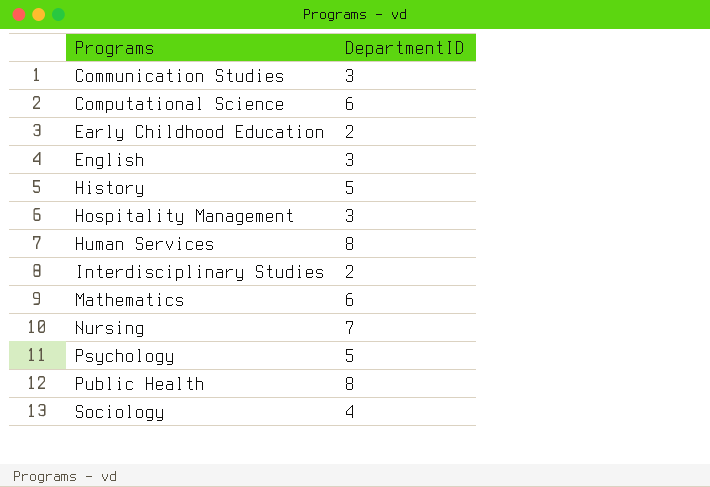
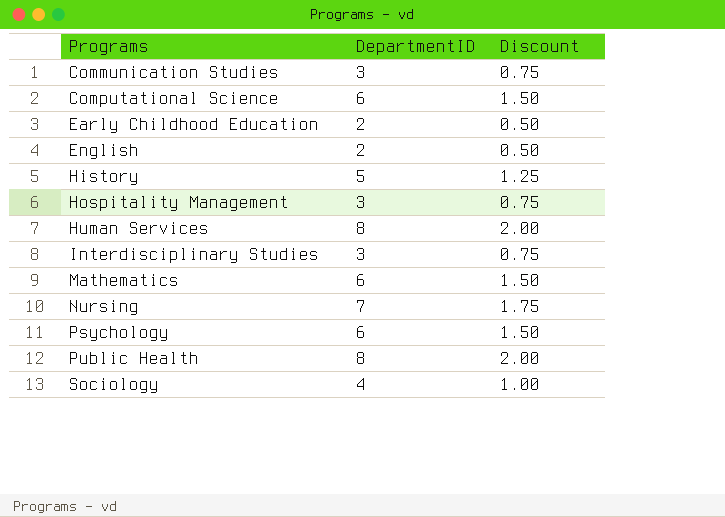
column Discount | formula: none -> [DepartmentID] * 0.25
English | DepartmentID: 3 -> 2
Interdisciplinary Studies | DepartmentID: 2 -> 3
Psychology | DepartmentID: 5 -> 6

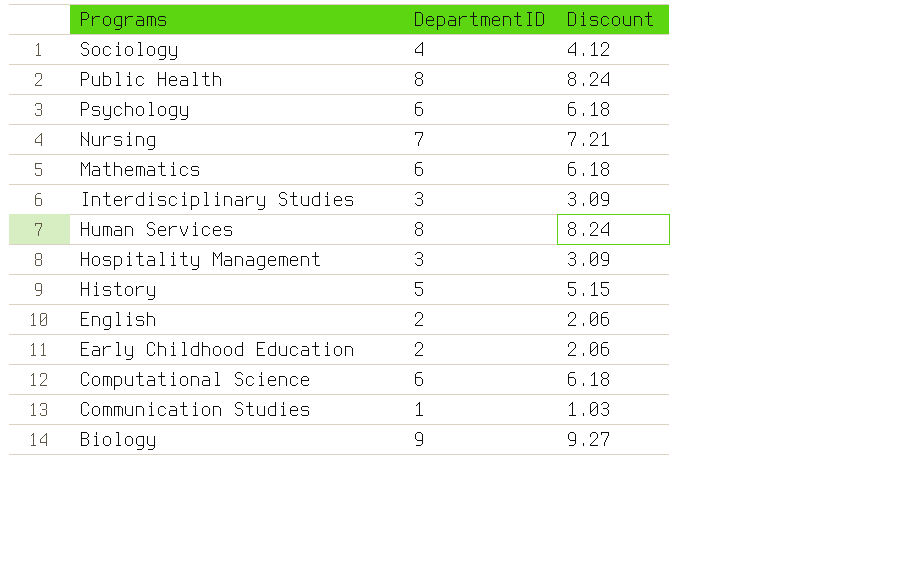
row order: Programs ascending -> Programs descending
column Discount | formula: [DepartmentID] * 0.25 -> [DepartmentID] * 1.03
Communication Studies | DepartmentID: 3 -> 1
row Biology: none -> 9 | 9.27

